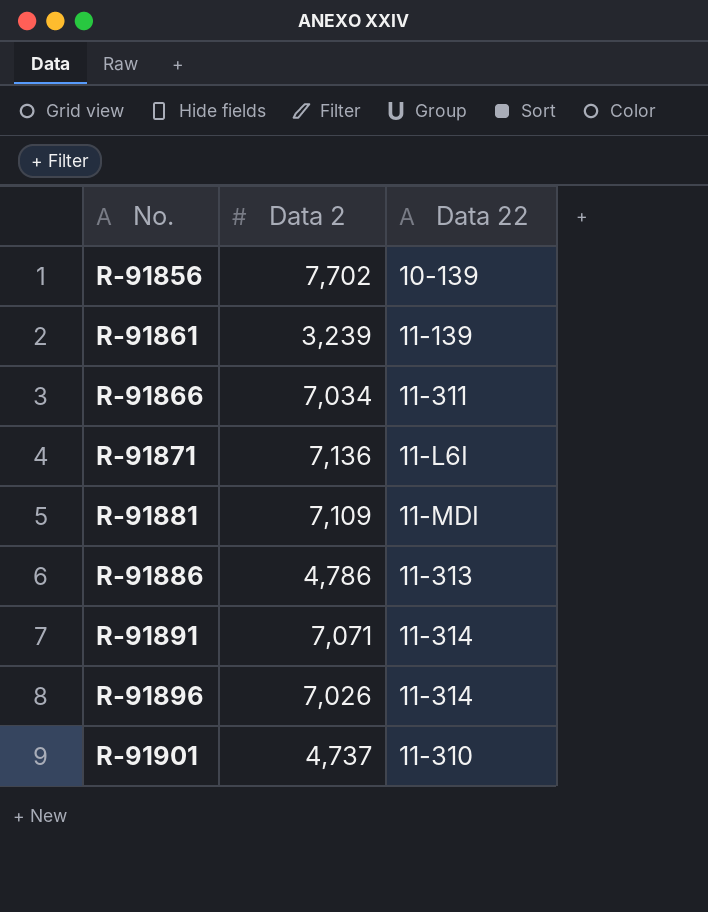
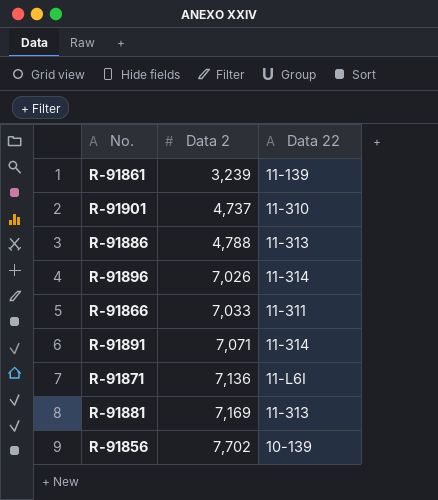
row order: No. ascending -> Data 2 ascending
R-91886 | Data 2: 4,786 -> 4,788
R-91866 | Data 2: 7,034 -> 7,033
R-91881 | Data 2: 7,109 -> 7,169
R-91881 | Data 22: 11-MDI -> 11-313

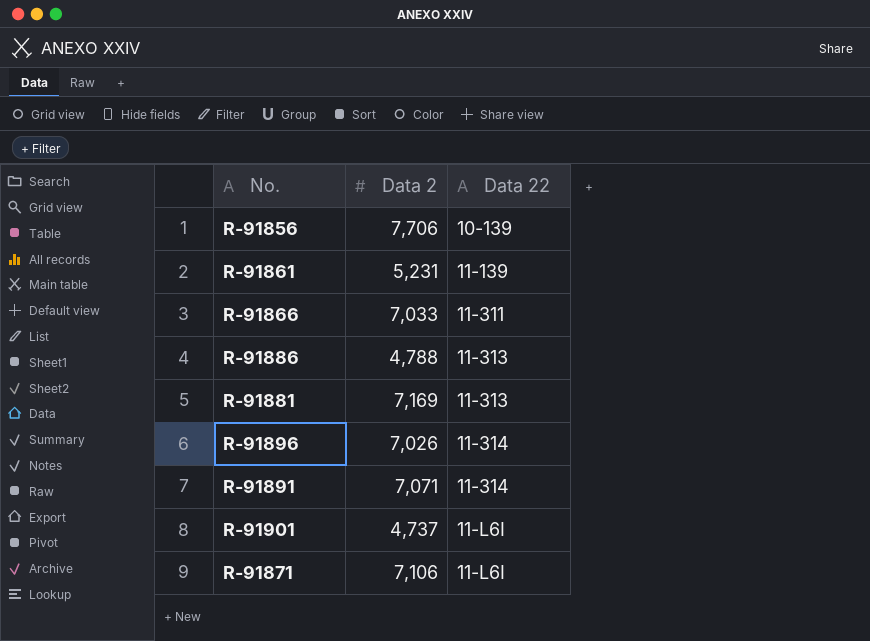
row order: Data 2 ascending -> Data 22 ascending
R-91856 | Data 2: 7,702 -> 7,706
R-91861 | Data 2: 3,239 -> 5,231
R-91901 | Data 22: 11-310 -> 11-L6I
R-91871 | Data 2: 7,136 -> 7,106

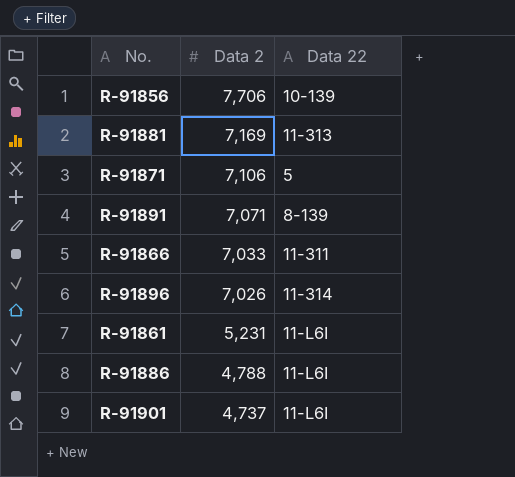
row order: Data 22 ascending -> Data 2 descending
R-91871 | Data 22: 11-L6I -> 5
R-91891 | Data 22: 11-314 -> 8-139
R-91861 | Data 22: 11-139 -> 11-L6I
R-91886 | Data 22: 11-313 -> 11-L6I

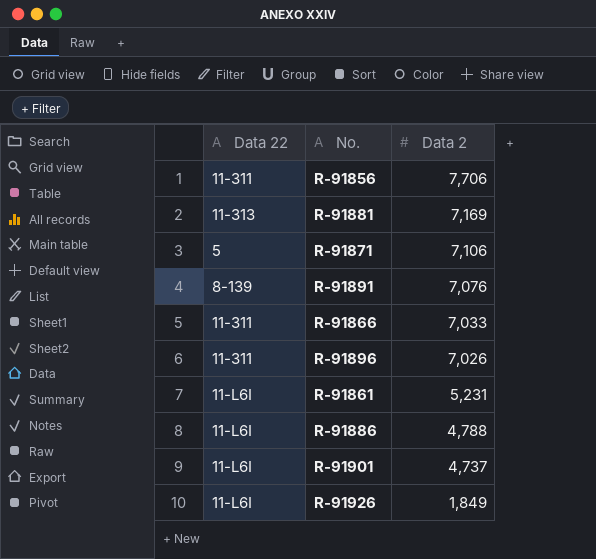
column Data 22 | position: 3 -> 1
R-91856 | Data 22: 10-139 -> 11-311
R-91891 | Data 2: 7,071 -> 7,076
R-91896 | Data 22: 11-314 -> 11-311
row R-91926: none -> 11-L6I | 1,849

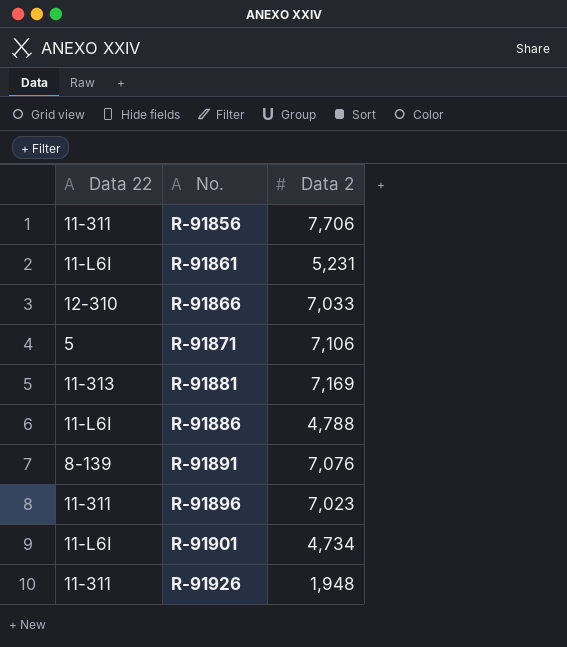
row order: Data 2 descending -> No. ascending
R-91866 | Data 22: 11-311 -> 12-310
R-91896 | Data 2: 7,026 -> 7,023
R-91901 | Data 2: 4,737 -> 4,734
R-91926 | Data 22: 11-L6I -> 11-311
R-91926 | Data 2: 1,849 -> 1,948

